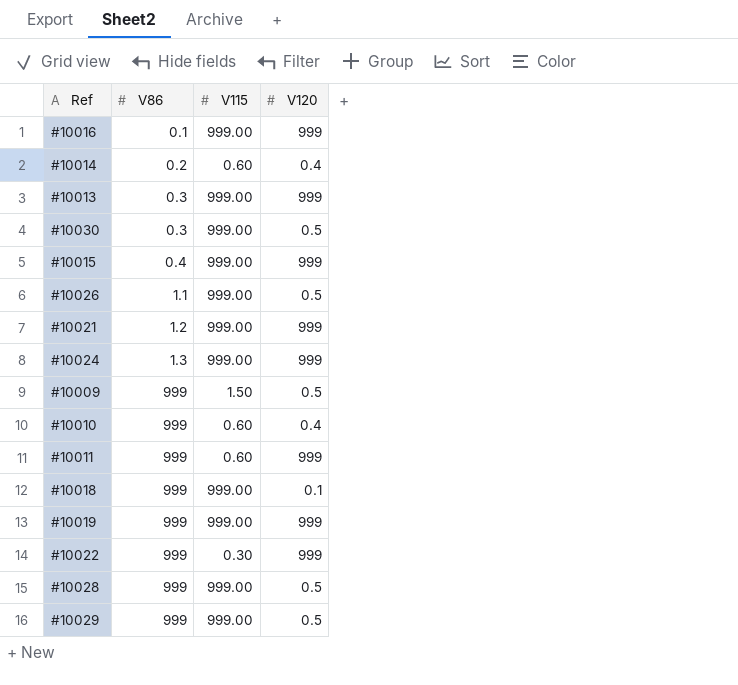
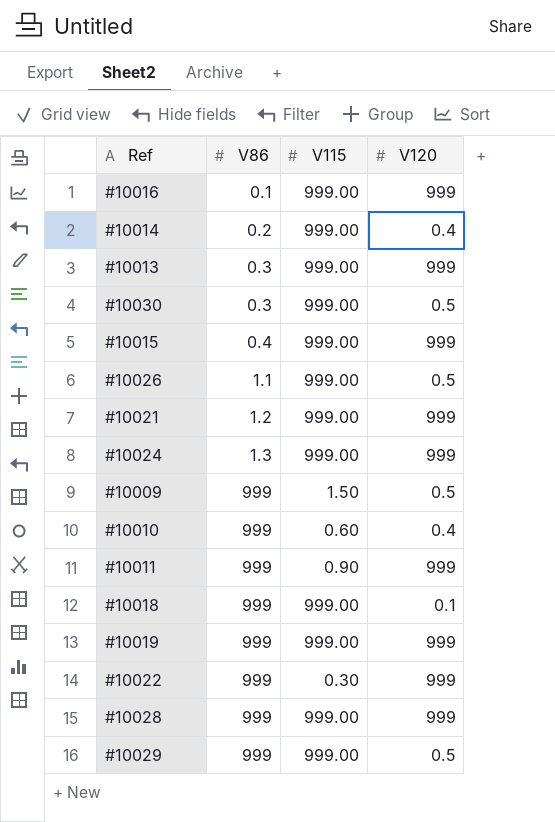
#10014 | V115: 0.60 -> 999.00
#10011 | V115: 0.60 -> 0.90
#10028 | V120: 0.5 -> 999

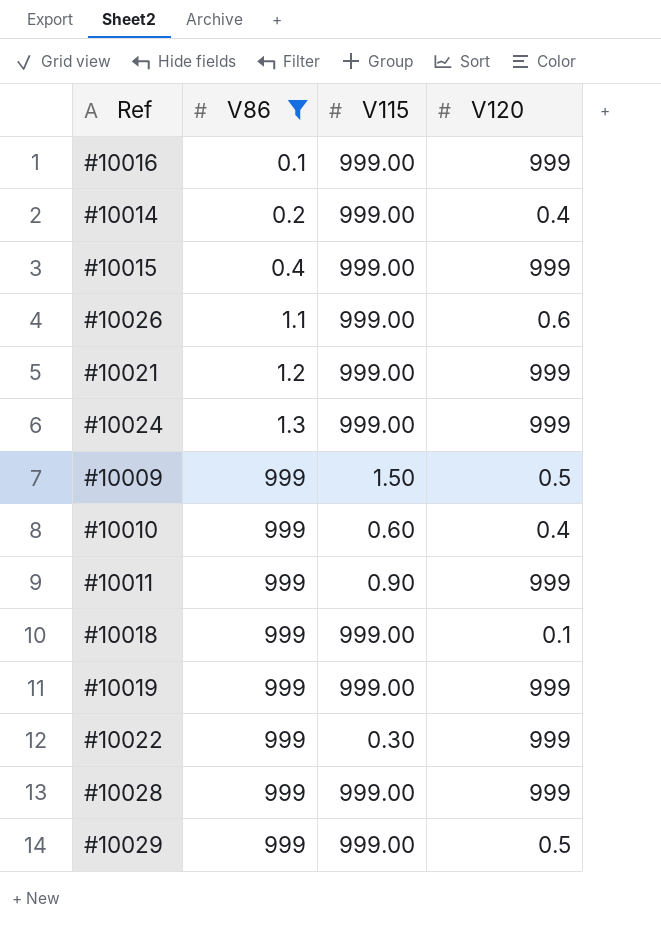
filter: none -> V86 != 0.3
#10026 | V120: 0.5 -> 0.6

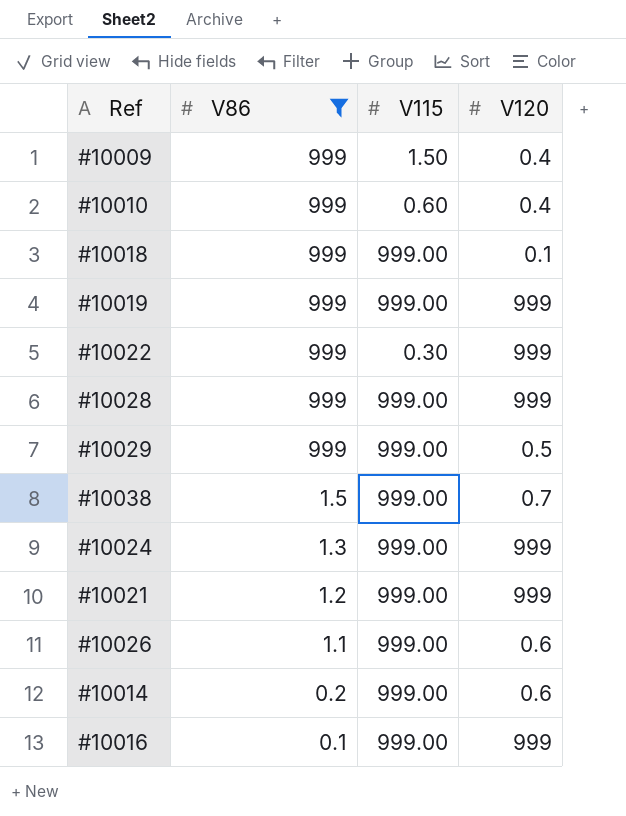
row order: V86 ascending -> V86 descending
row #10015: 0.4 | 999.00 | 999 -> none
row #10011: 999 | 0.90 | 999 -> none
#10009 | V120: 0.5 -> 0.4
row #10038: none -> 1.5 | 999.00 | 0.7
#10014 | V120: 0.4 -> 0.6

